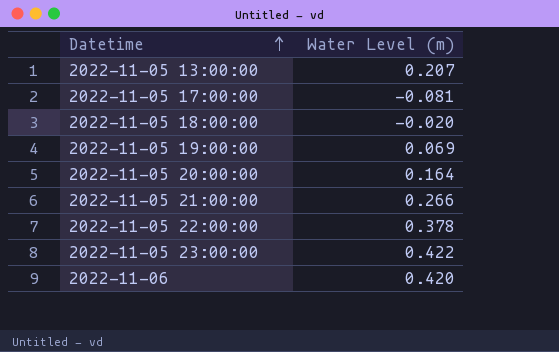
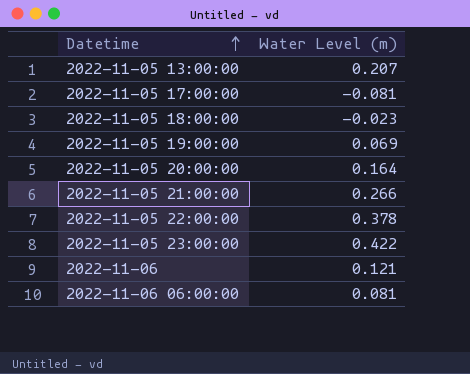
2022-11-05 18:00:00 | Water Level (m): -0.020 -> -0.023
2022-11-06 | Water Level (m): 0.420 -> 0.121
row 2022-11-06 06:00:00: none -> 0.081

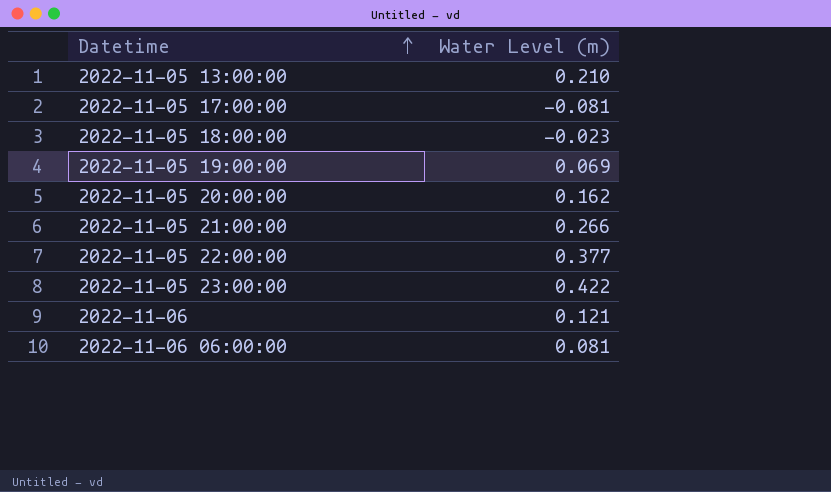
2022-11-05 13:00:00 | Water Level (m): 0.207 -> 0.210
2022-11-05 20:00:00 | Water Level (m): 0.164 -> 0.162
2022-11-05 22:00:00 | Water Level (m): 0.378 -> 0.377

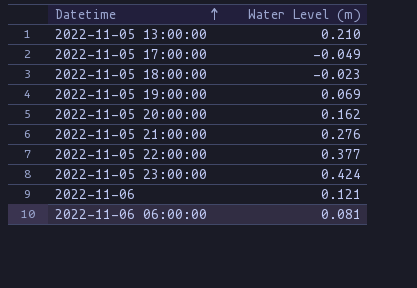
2022-11-05 17:00:00 | Water Level (m): -0.081 -> -0.049
2022-11-05 21:00:00 | Water Level (m): 0.266 -> 0.276
2022-11-05 23:00:00 | Water Level (m): 0.422 -> 0.424

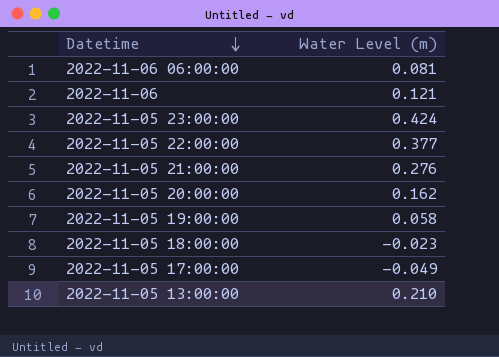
row order: Datetime ascending -> Datetime descending
2022-11-05 19:00:00 | Water Level (m): 0.069 -> 0.058

